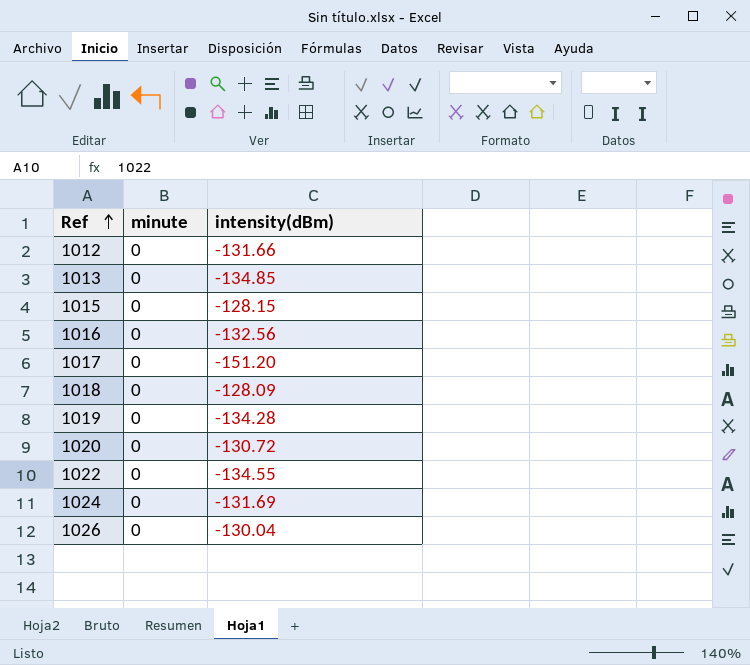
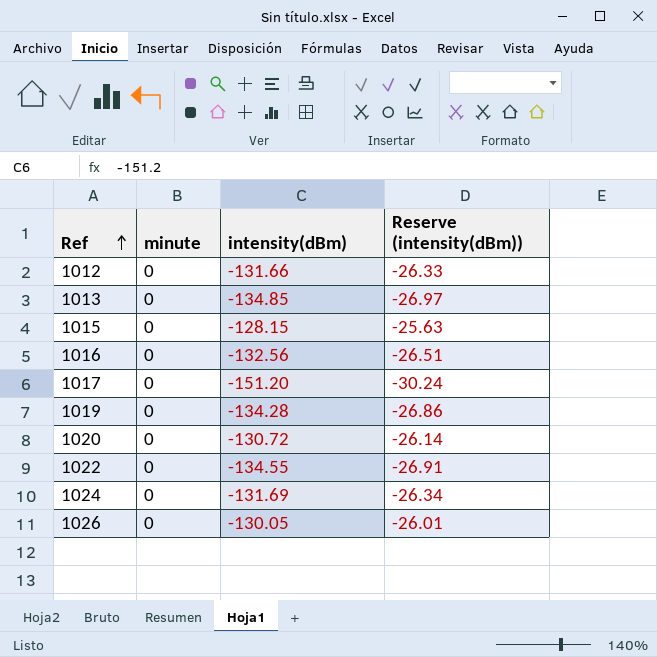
column Reserve (intensity(dBm)) | formula: none -> [intensity(dBm)] * 0.2
row 1018: 0 | -128.09 -> none
1026 | intensity(dBm): -130.04 -> -130.05

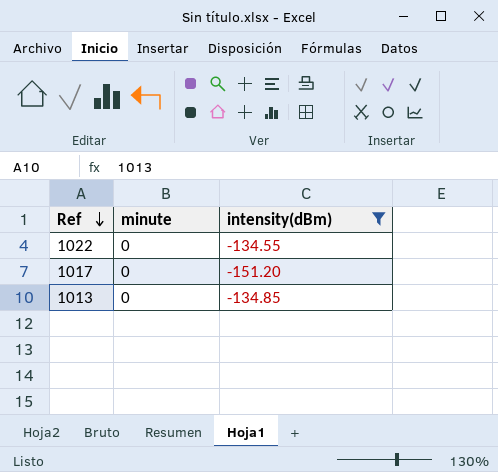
filter: none -> intensity(dBm) <= -134.55
row order: Ref ascending -> Ref descending
column Reserve (intensity(dBm)) | formula: [intensity(dBm)] * 0.2 -> none

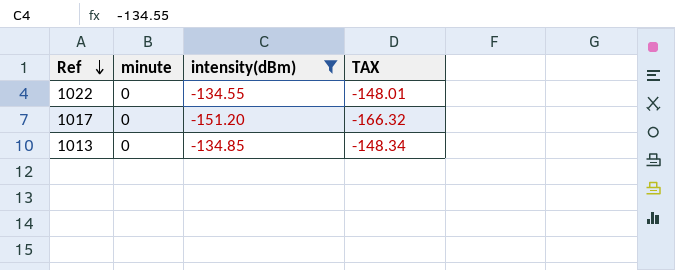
column TAX | formula: none -> [intensity(dBm)] * 1.1

